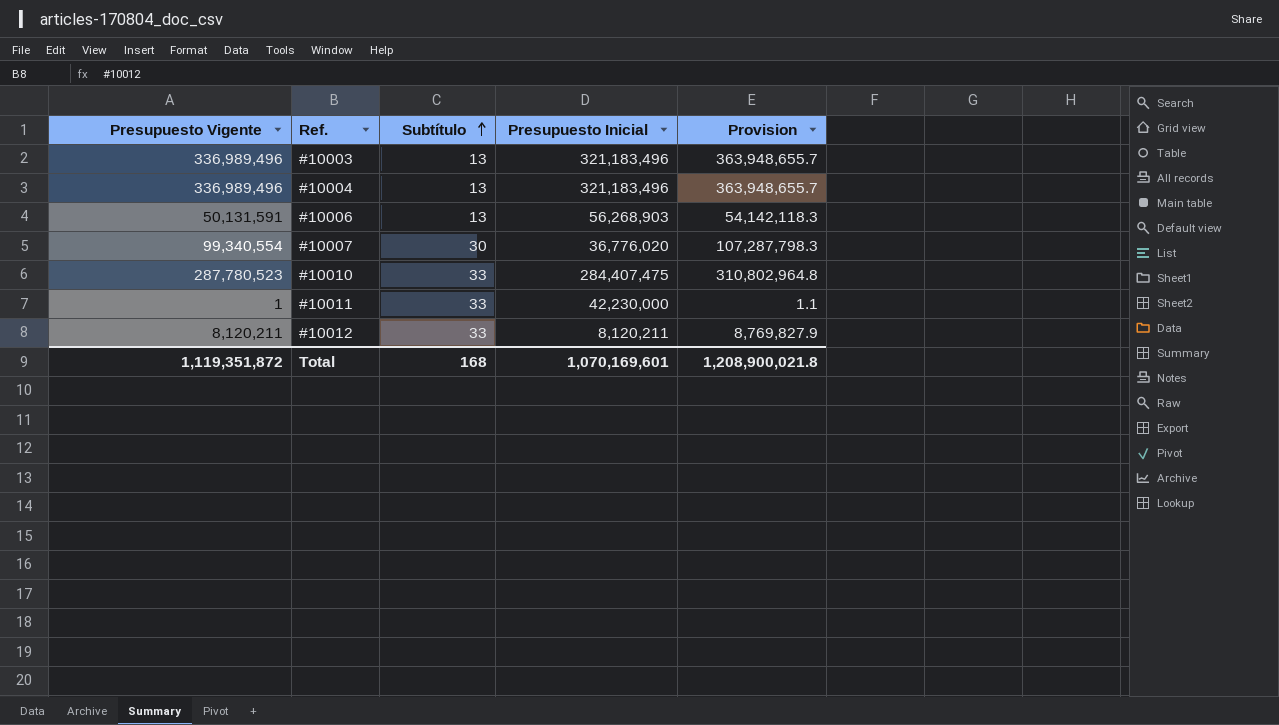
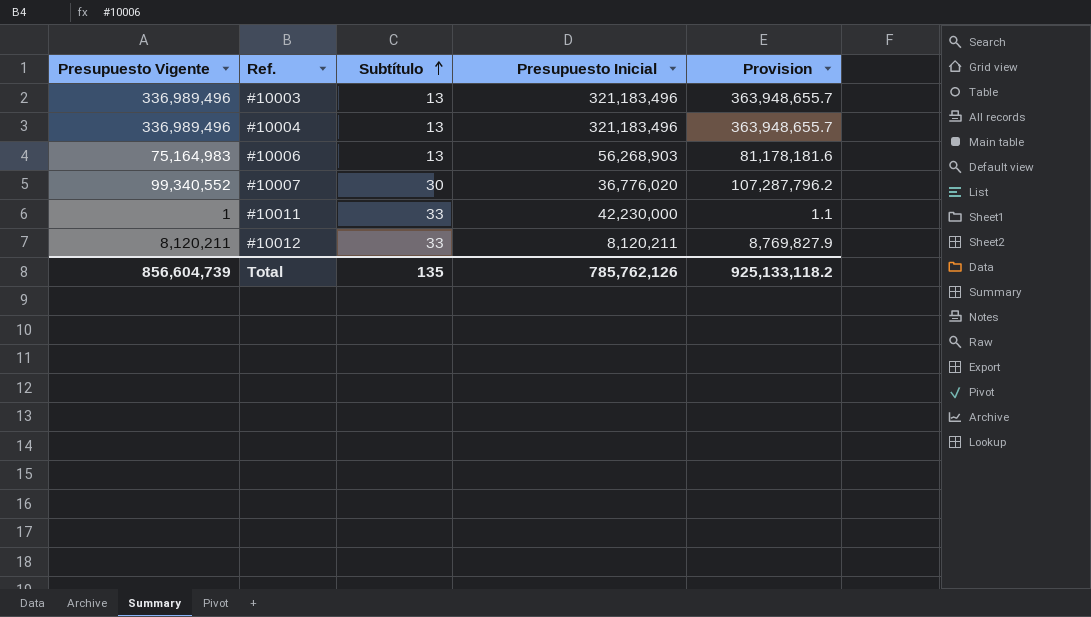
row #10010: 287,780,523 | 33 | 284,407,475 | 310,802,964.8 -> none
#10006 | Presupuesto Vigente: 50,131,591 -> 75,164,983
#10006 | Provision: 54,142,118.3 -> 81,178,181.6
#10007 | Presupuesto Vigente: 99,340,554 -> 99,340,552
#10007 | Provision: 107,287,798.3 -> 107,287,796.2
Total | Presupuesto Vigente: 1,119,351,872 -> 856,604,739
Total | Subtítulo: 168 -> 135
Total | Presupuesto Inicial: 1,070,169,601 -> 785,762,126
Total | Provision: 1,208,900,021.8 -> 925,133,118.2

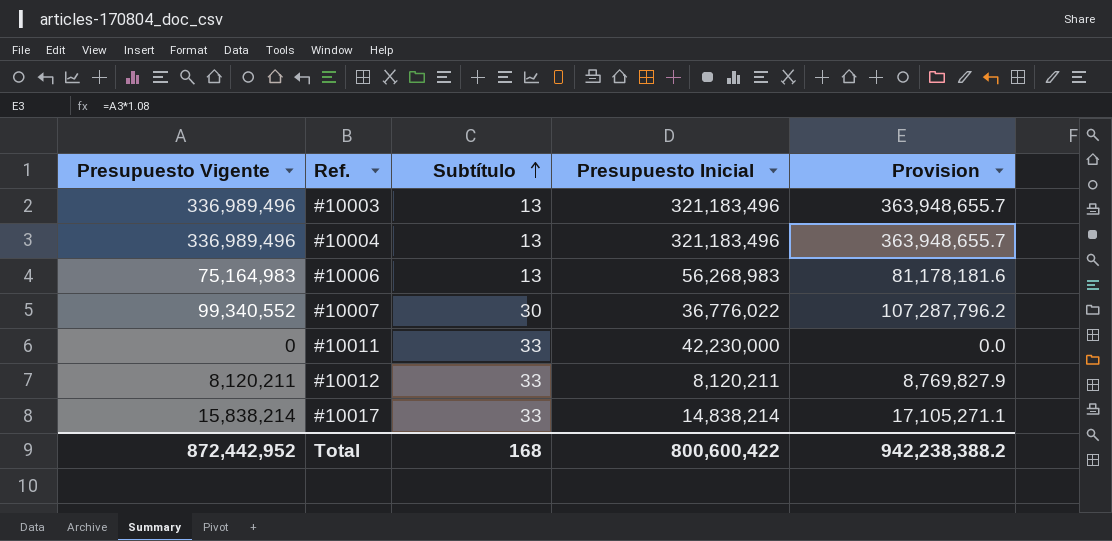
#10006 | Presupuesto Inicial: 56,268,903 -> 56,268,983
#10007 | Presupuesto Inicial: 36,776,020 -> 36,776,022
#10011 | Presupuesto Vigente: 1 -> 0
#10011 | Provision: 1.1 -> 0.0
row #10017: none -> 15,838,214 | 33 | 14,838,214 | 17,105,271.1
Total | Presupuesto Vigente: 856,604,739 -> 872,442,952
Total | Subtítulo: 135 -> 168
Total | Presupuesto Inicial: 785,762,126 -> 800,600,422
Total | Provision: 925,133,118.2 -> 942,238,388.2

